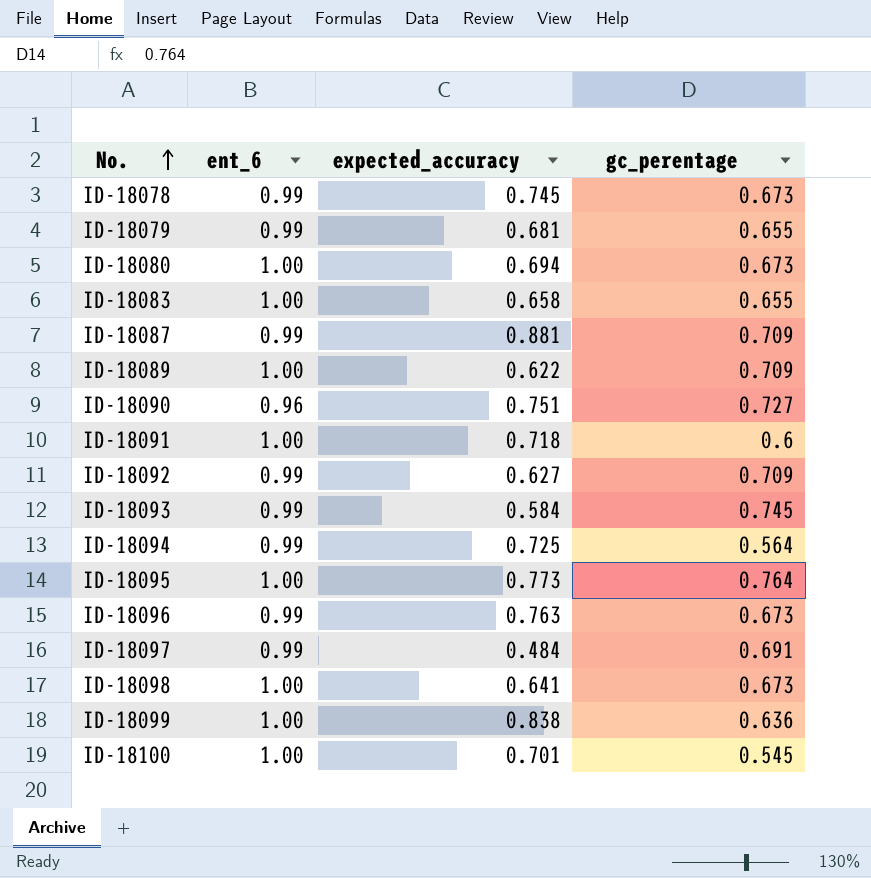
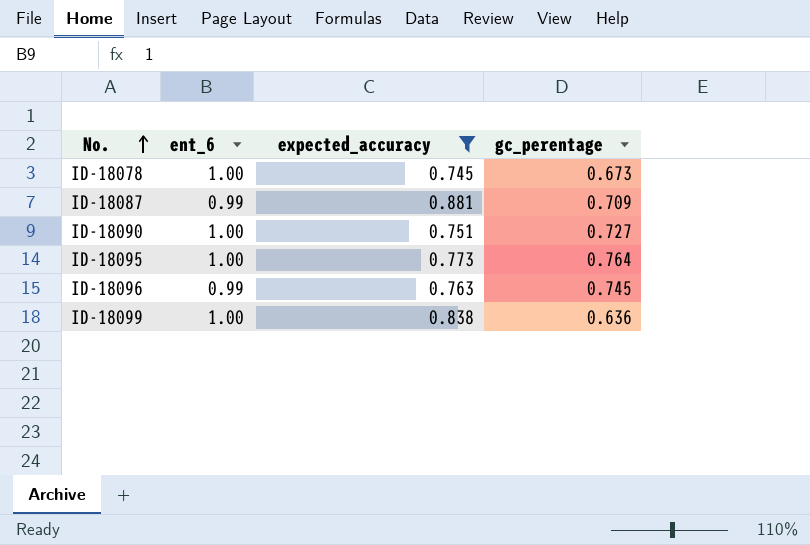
filter: none -> expected_accuracy >= 0.745
ID-18078 | ent_6: 0.99 -> 1.00
ID-18090 | ent_6: 0.96 -> 1.00
ID-18096 | gc_perentage: 0.673 -> 0.745

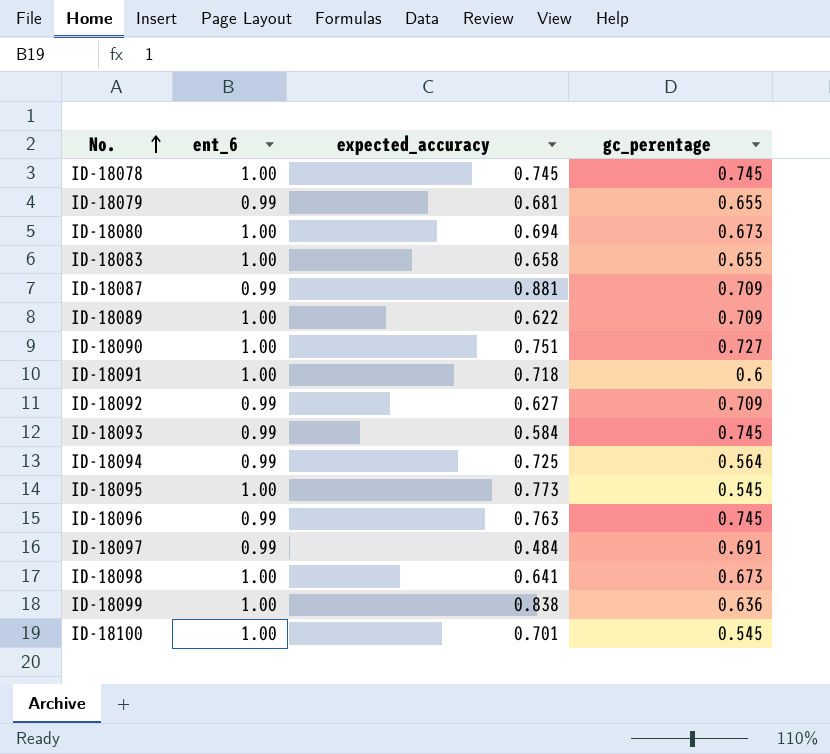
filter: expected_accuracy >= 0.745 -> none
ID-18078 | gc_perentage: 0.673 -> 0.745
ID-18095 | gc_perentage: 0.764 -> 0.545

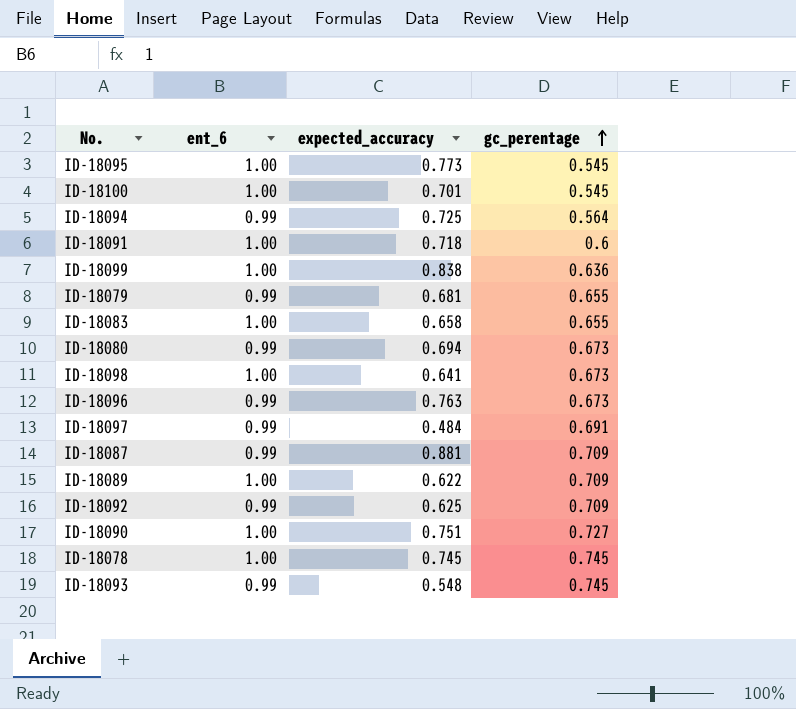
row order: No. ascending -> gc_perentage ascending
ID-18080 | ent_6: 1.00 -> 0.99
ID-18096 | gc_perentage: 0.745 -> 0.673
ID-18092 | expected_accuracy: 0.627 -> 0.625
ID-18093 | expected_accuracy: 0.584 -> 0.548

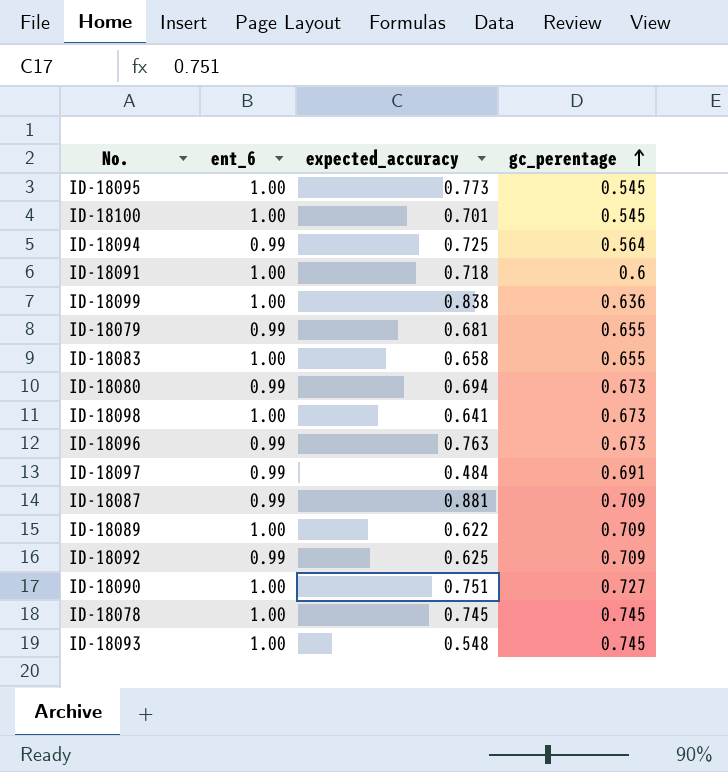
ID-18093 | ent_6: 0.99 -> 1.00

